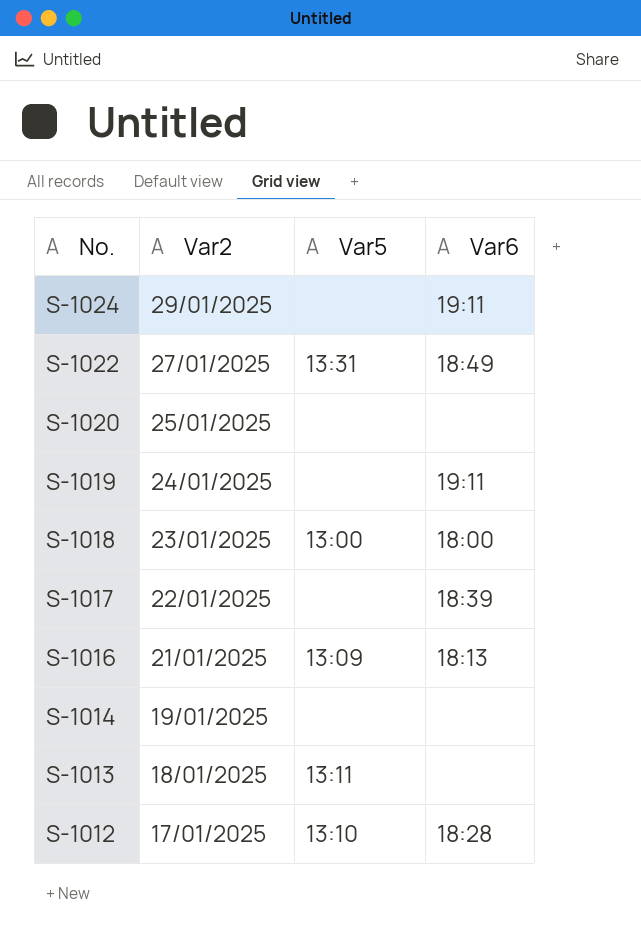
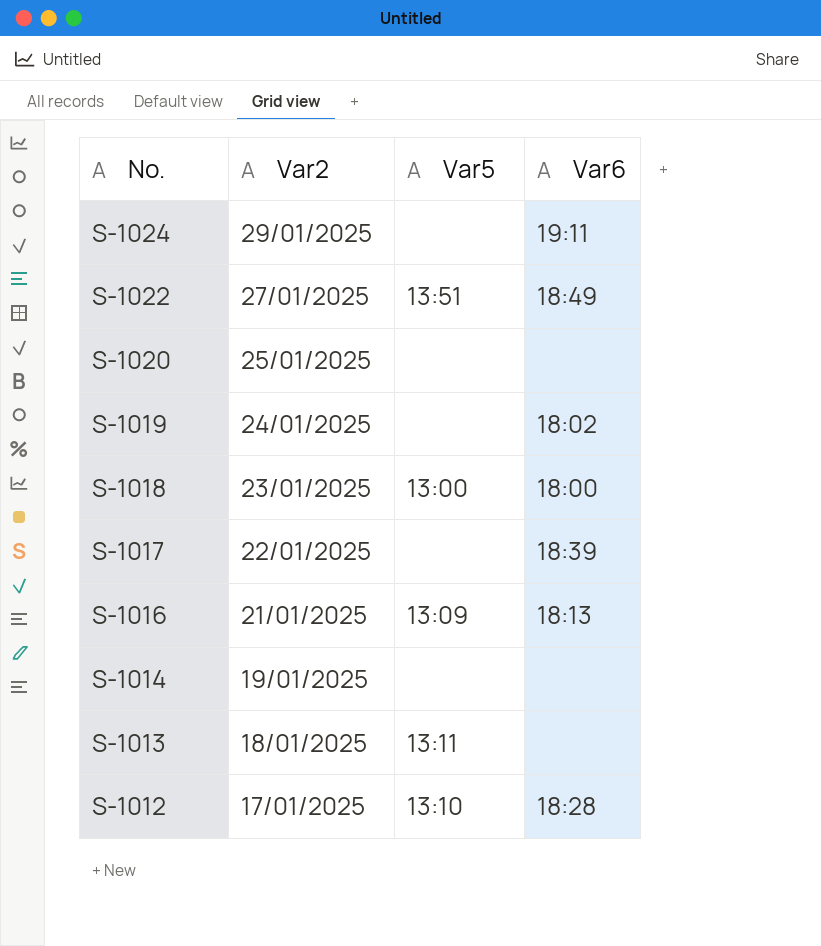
S-1022 | Var5: 13:31 -> 13:51
S-1019 | Var6: 19:11 -> 18:02

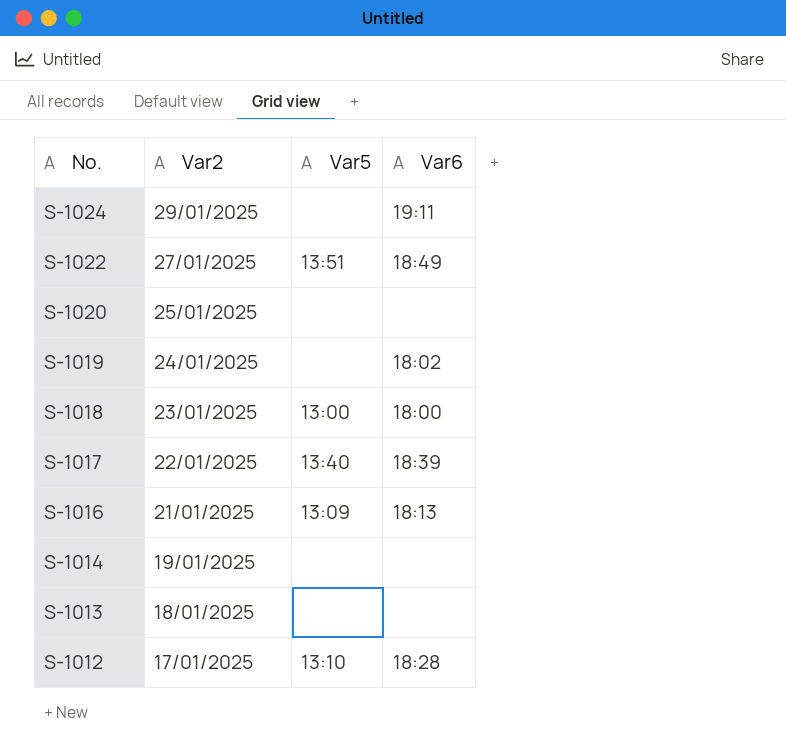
S-1017 | Var5: none -> 13:40
S-1013 | Var5: 13:11 -> none

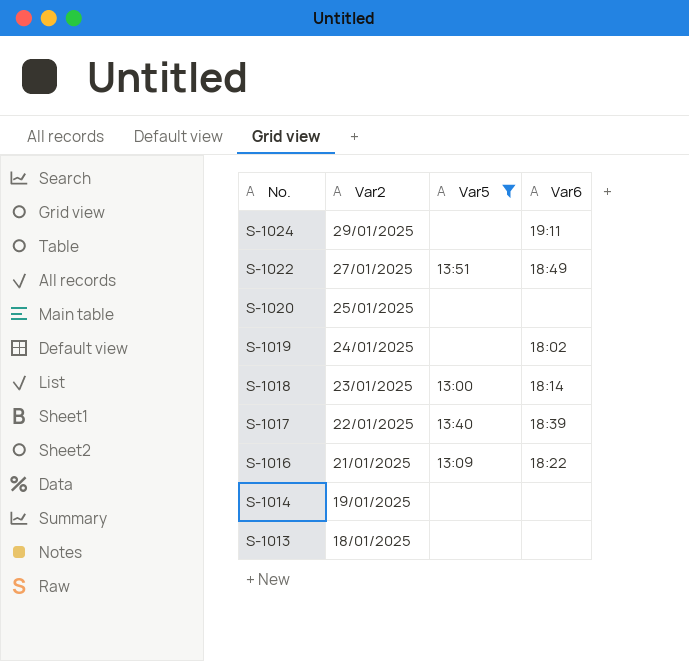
filter: none -> Var5 != 13:10
S-1018 | Var6: 18:00 -> 18:14
S-1016 | Var6: 18:13 -> 18:22

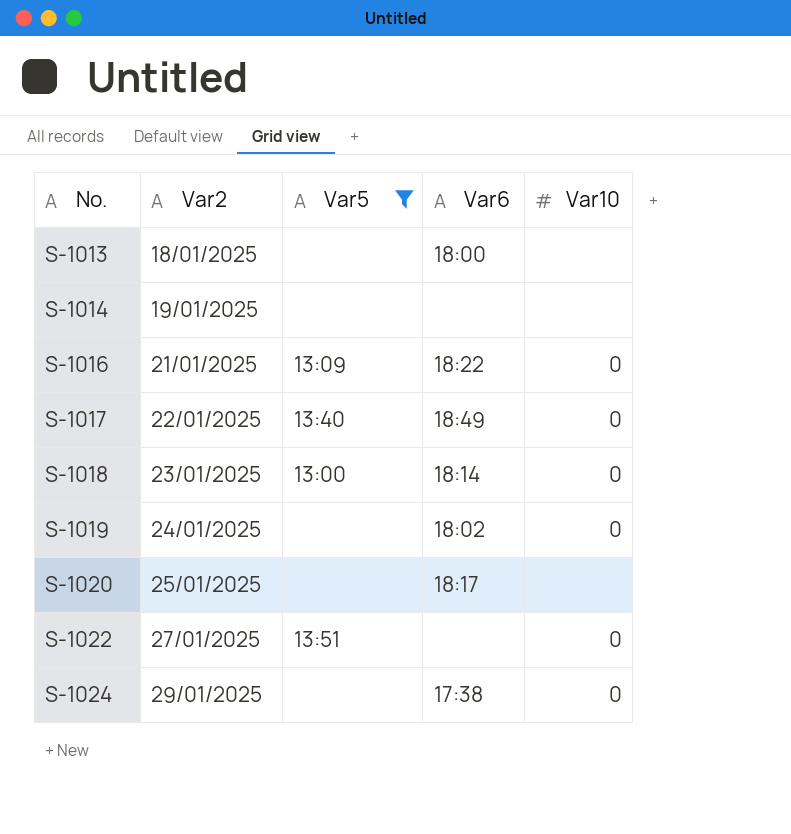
row order: No. descending -> No. ascending
column Var10 | position: none -> 5
S-1013 | Var6: none -> 18:00
S-1017 | Var6: 18:39 -> 18:49
S-1020 | Var6: none -> 18:17
S-1022 | Var6: 18:49 -> none
S-1024 | Var6: 19:11 -> 17:38

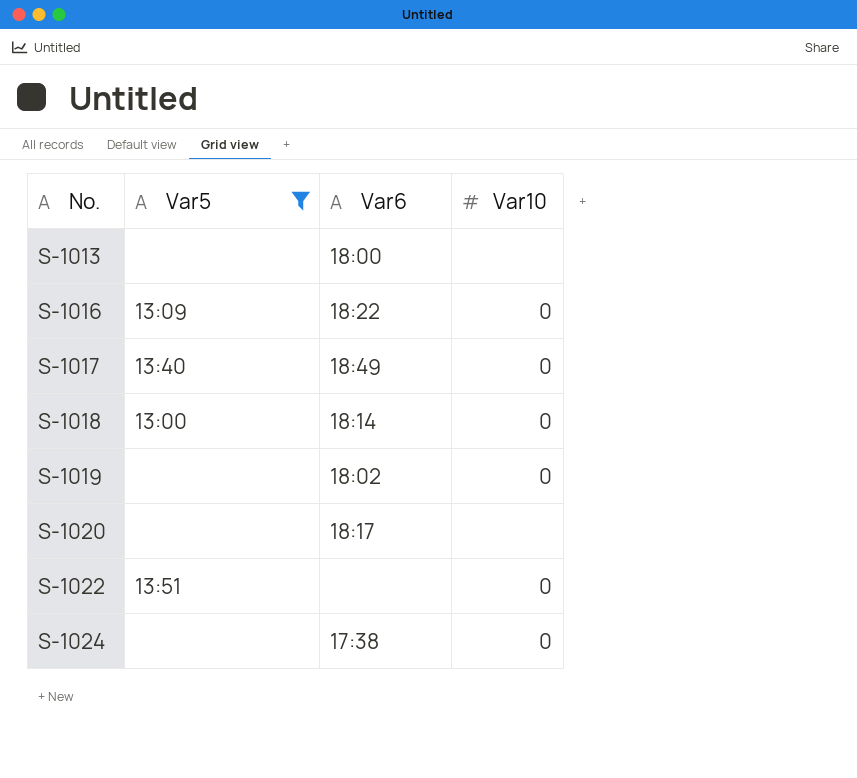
column Var2 | position: 2 -> none
row S-1014: 19/01/2025 | none | none | none -> none

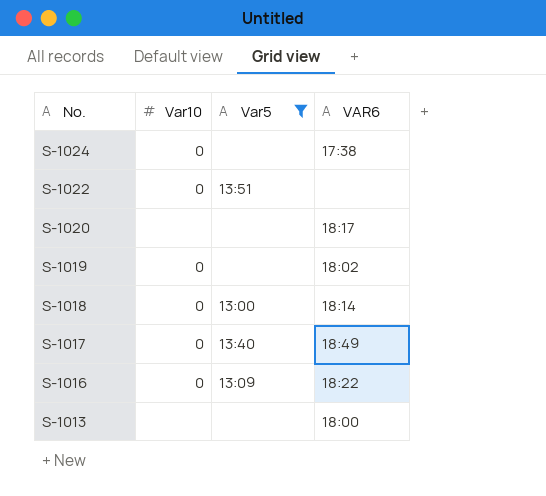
row order: No. ascending -> No. descending
column Var10 | position: 4 -> 2
column name: Var6 -> VAR6

